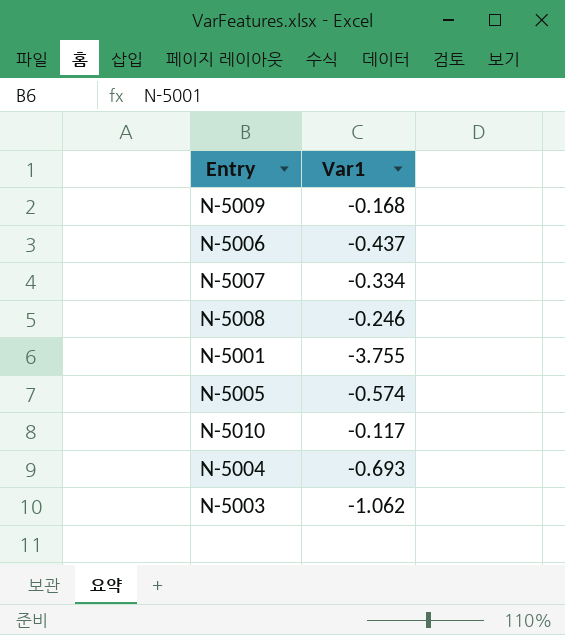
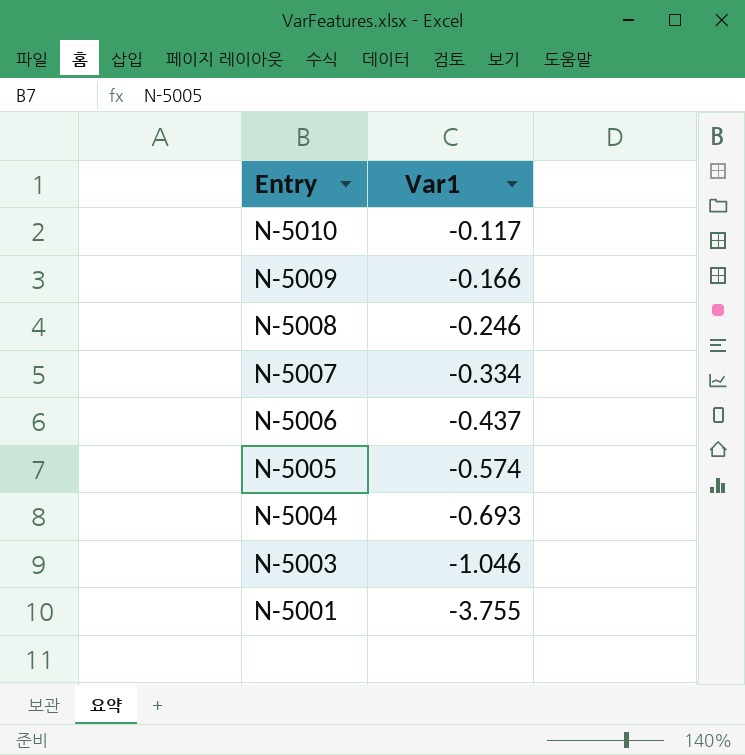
row order: none -> Entry descending
N-5009 | Var1: -0.168 -> -0.166
N-5003 | Var1: -1.062 -> -1.046

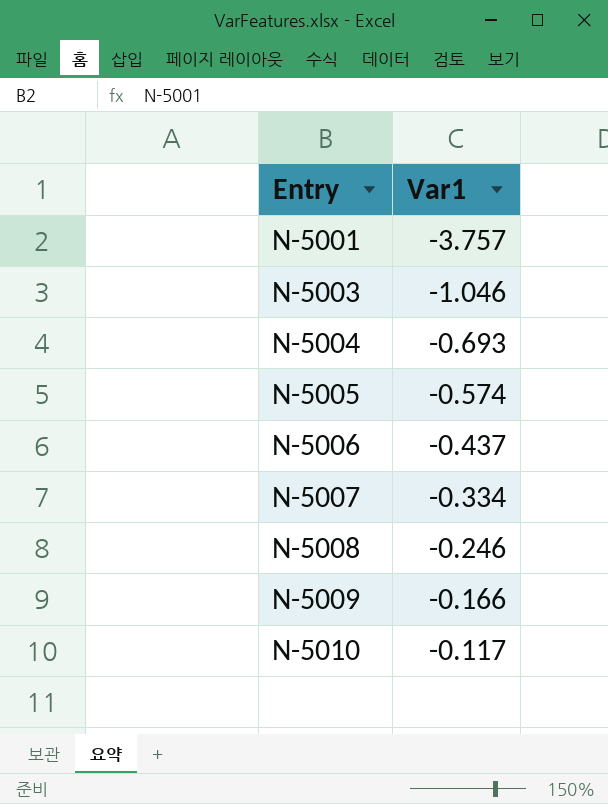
row order: Entry descending -> Entry ascending
N-5001 | Var1: -3.755 -> -3.757

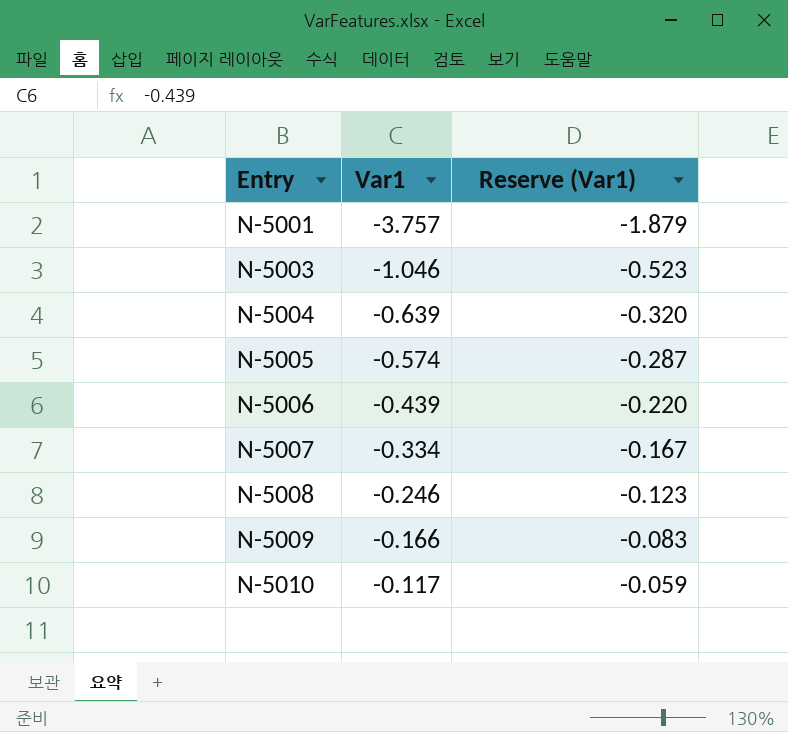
column Reserve (Var1) | formula: none -> [Var1] * 0.5
N-5004 | Var1: -0.693 -> -0.639
N-5006 | Var1: -0.437 -> -0.439

